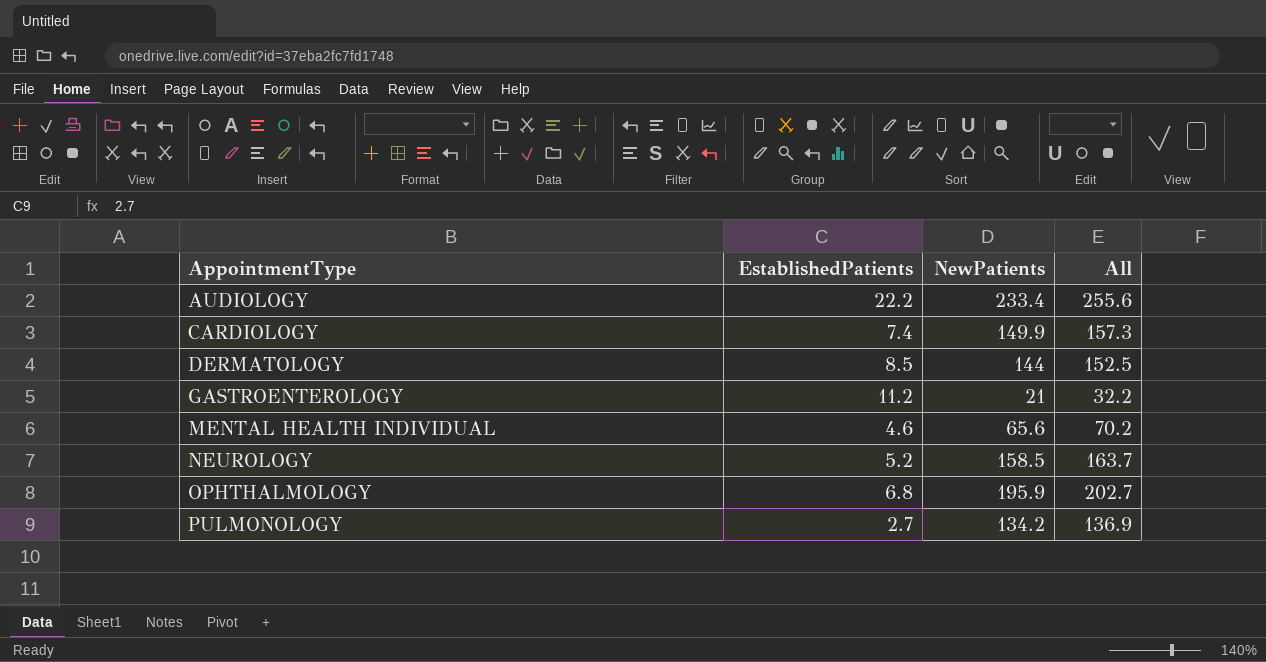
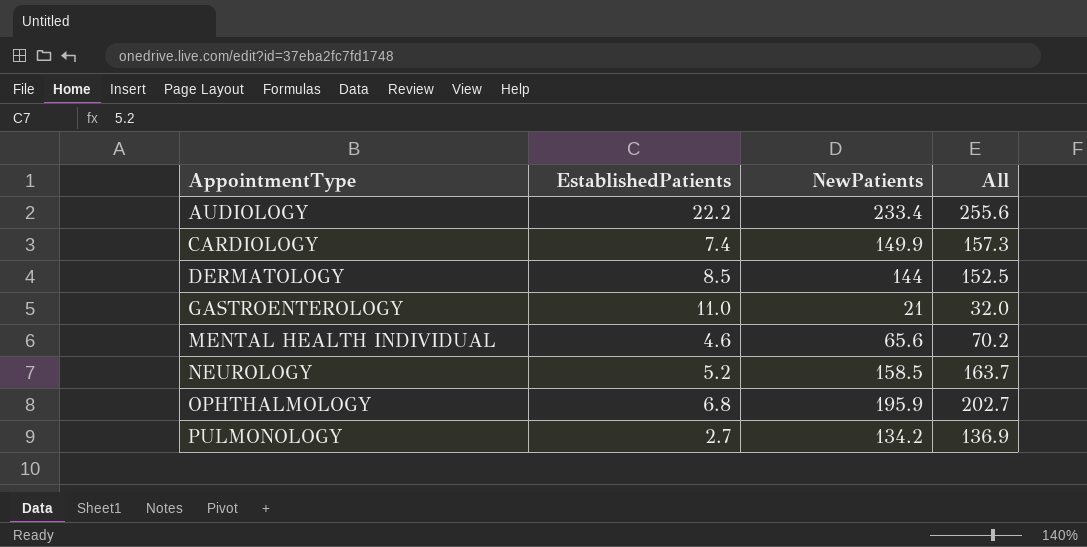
GASTROENTEROLOGY | EstablishedPatients: 11.2 -> 11.0
GASTROENTEROLOGY | All: 32.2 -> 32.0

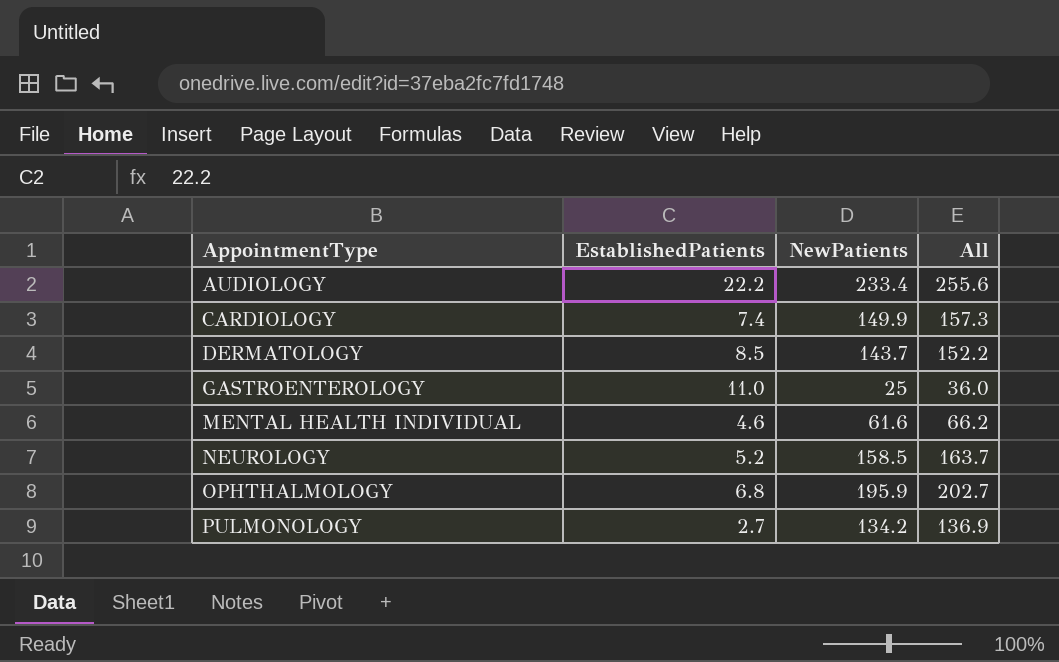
DERMATOLOGY | NewPatients: 144 -> 143.7
DERMATOLOGY | All: 152.5 -> 152.2
GASTROENTEROLOGY | NewPatients: 21 -> 25
GASTROENTEROLOGY | All: 32.0 -> 36.0
MENTAL HEALTH INDIVIDUAL | NewPatients: 65.6 -> 61.6
MENTAL HEALTH INDIVIDUAL | All: 70.2 -> 66.2

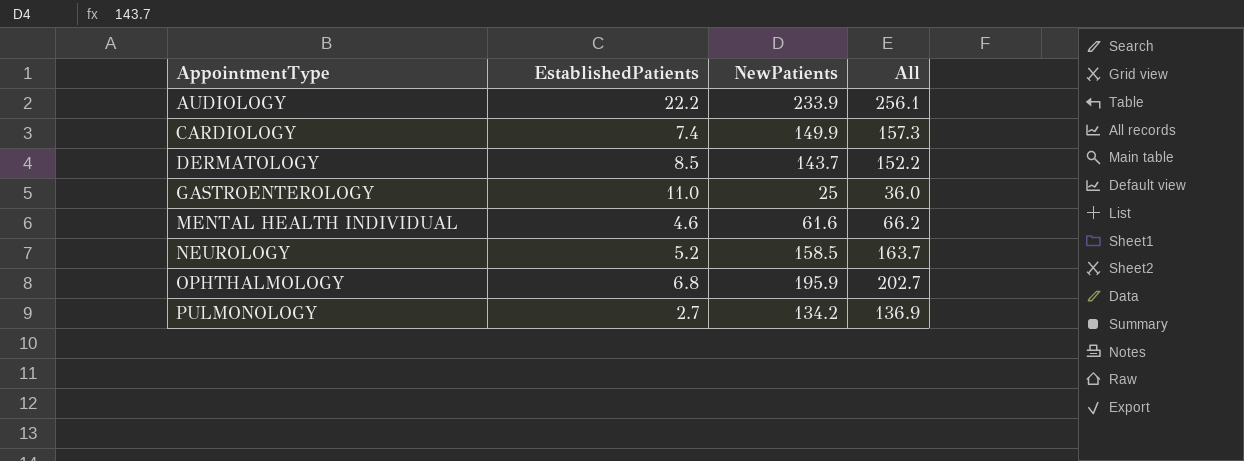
AUDIOLOGY | NewPatients: 233.4 -> 233.9
AUDIOLOGY | All: 255.6 -> 256.1

